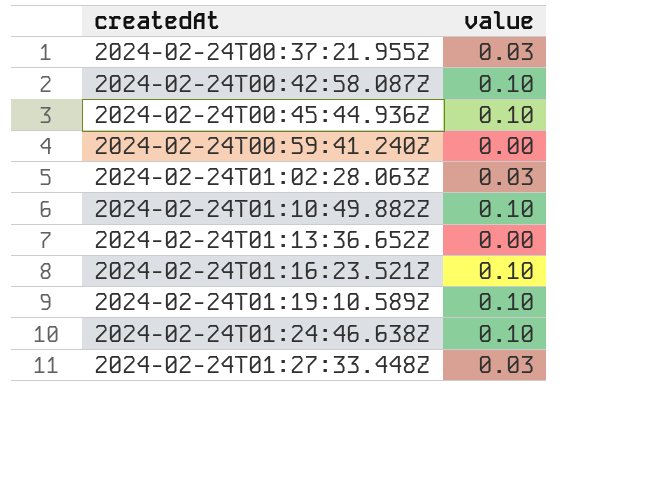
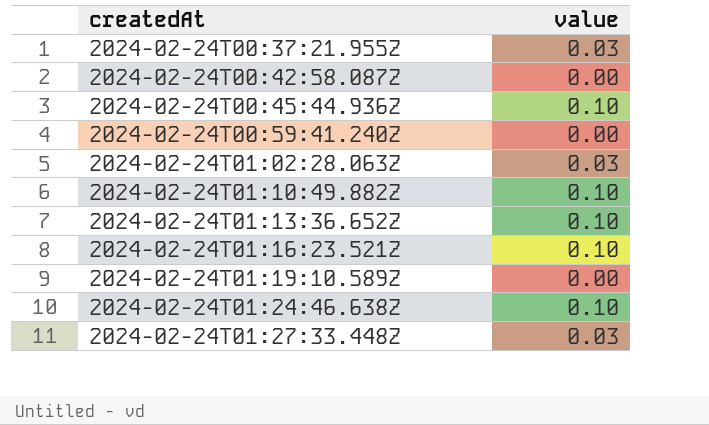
2024-02-24T00:42:58.087Z | value: 0.10 -> 0.00
2024-02-24T01:13:36.652Z | value: 0.00 -> 0.10
2024-02-24T01:19:10.589Z | value: 0.10 -> 0.00

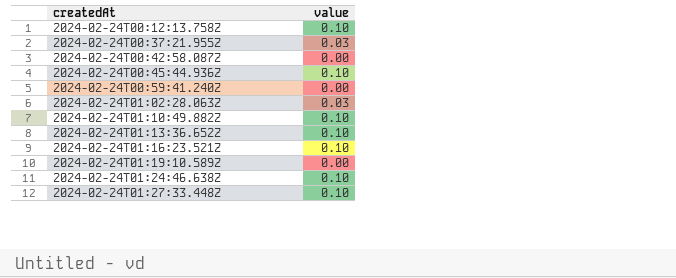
row 2024-02-24T00:12:13.758Z: none -> 0.10
2024-02-24T01:27:33.448Z | value: 0.03 -> 0.10

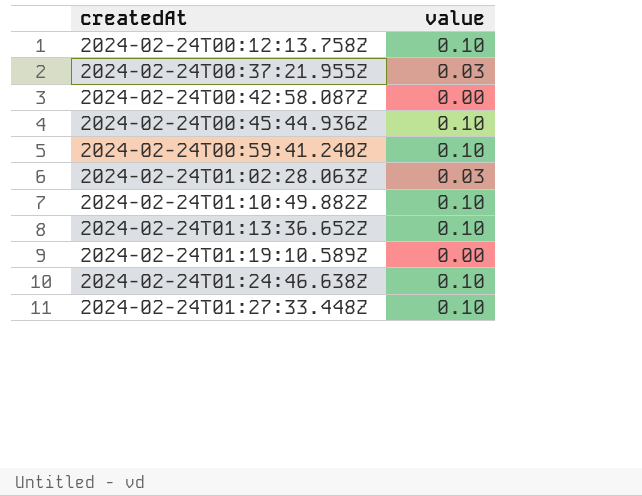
row 2024-02-24T01:16:23.521Z: 0.10 -> none
2024-02-24T00:59:41.240Z | value: 0.00 -> 0.10

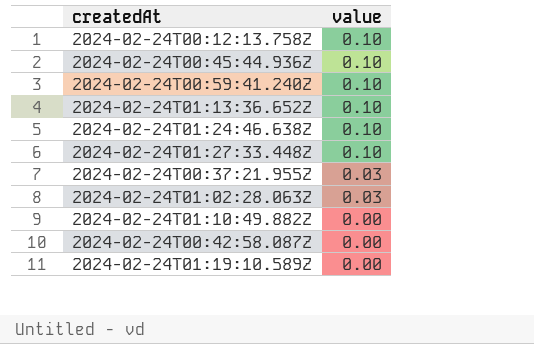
row order: createdAt ascending -> value descending
2024-02-24T01:10:49.882Z | value: 0.10 -> 0.00

